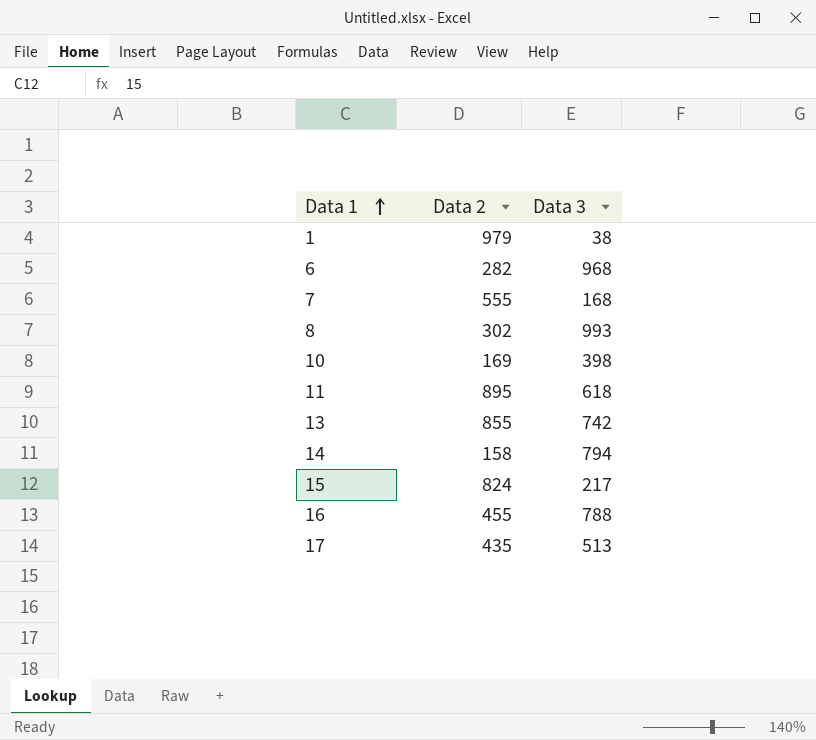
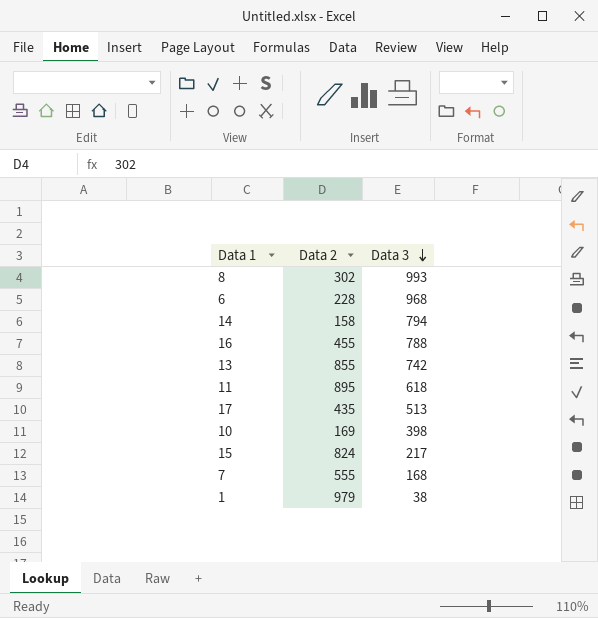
row order: Data 1 ascending -> Data 3 descending
6 | Data 2: 282 -> 228

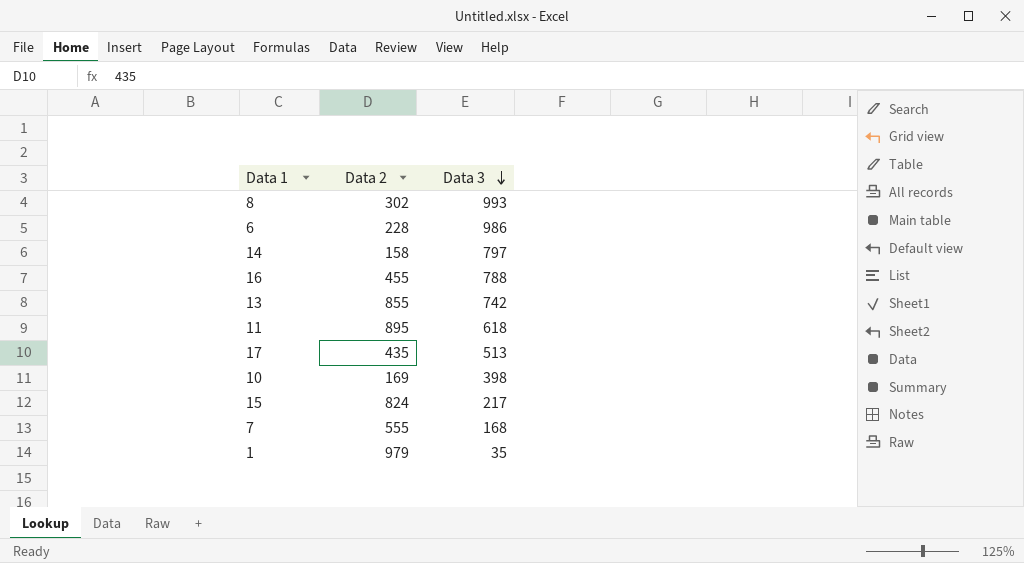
6 | Data 3: 968 -> 986
14 | Data 3: 794 -> 797
1 | Data 3: 38 -> 35

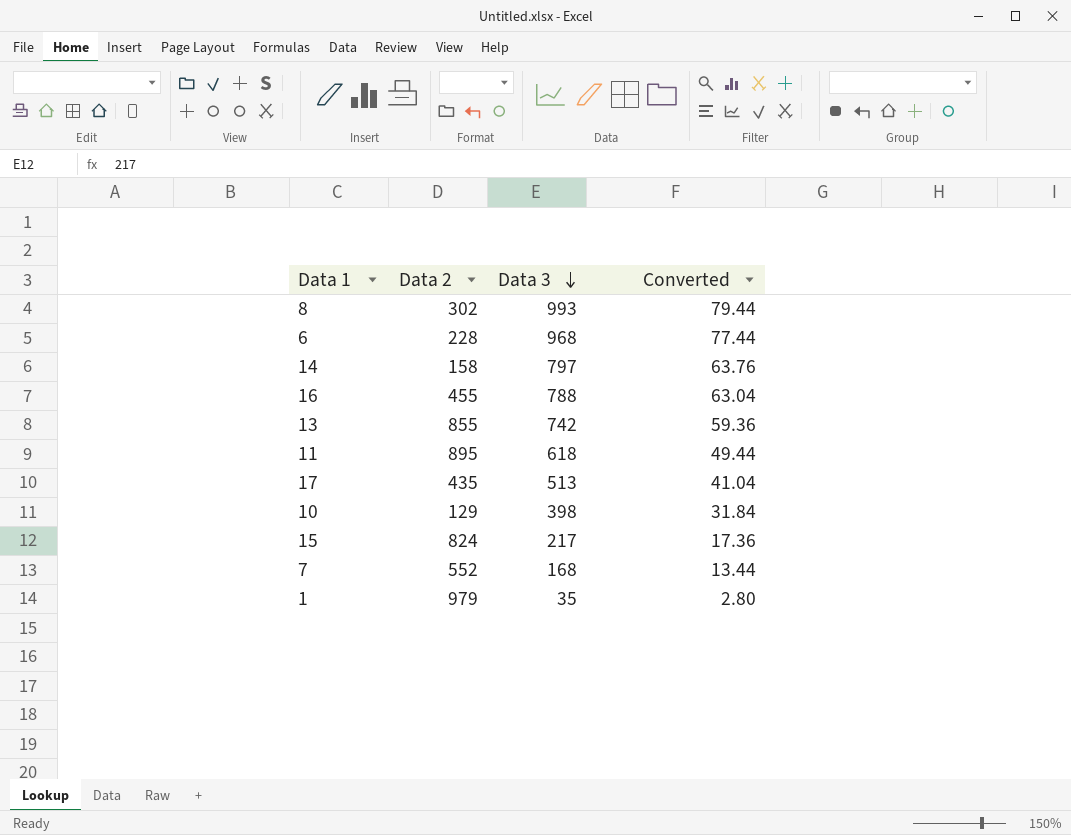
column Converted | formula: none -> [Data 3] * 0.08
6 | Data 3: 986 -> 968
10 | Data 2: 169 -> 129
7 | Data 2: 555 -> 552

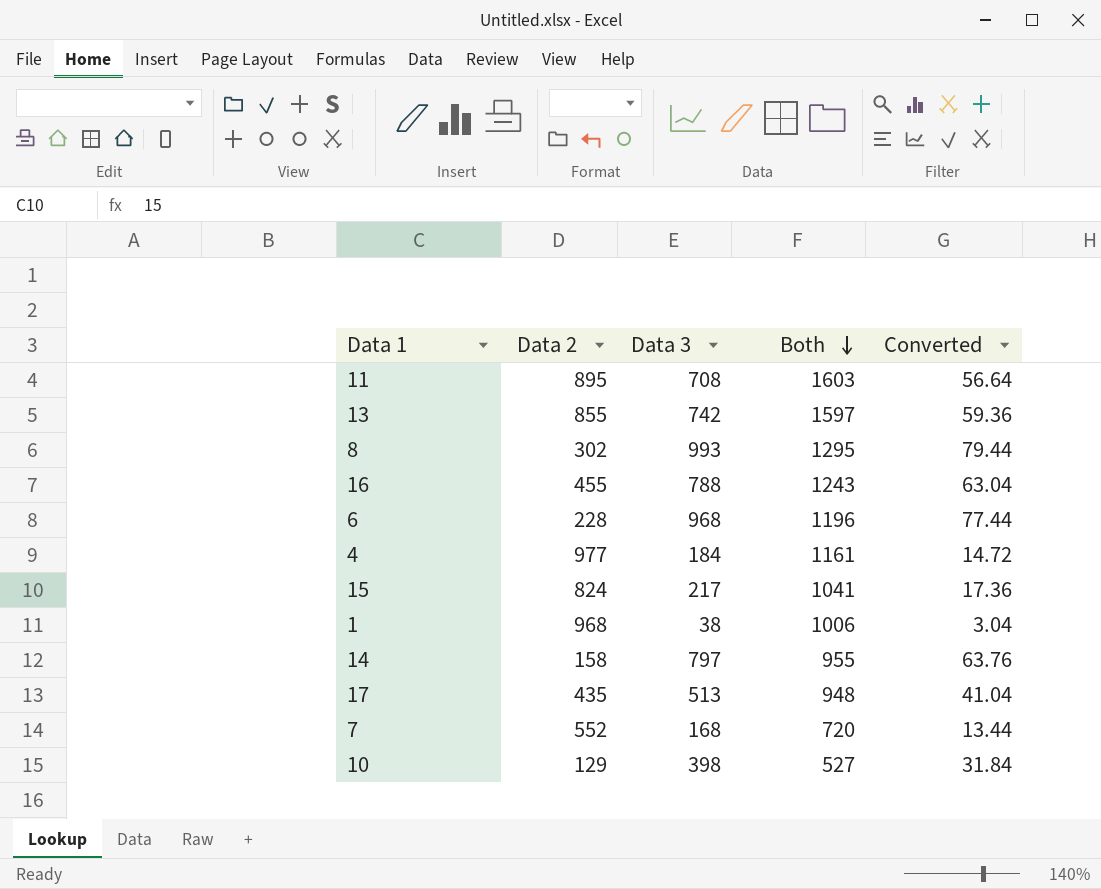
row order: Data 3 descending -> Both descending
column Both | formula: none -> [Data 2] + [Data 3]
11 | Data 3: 618 -> 708
11 | Converted: 49.44 -> 56.64
row 4: none -> 977 | 184 | 1161 | 14.72
1 | Data 2: 979 -> 968
1 | Data 3: 35 -> 38
1 | Converted: 2.80 -> 3.04

